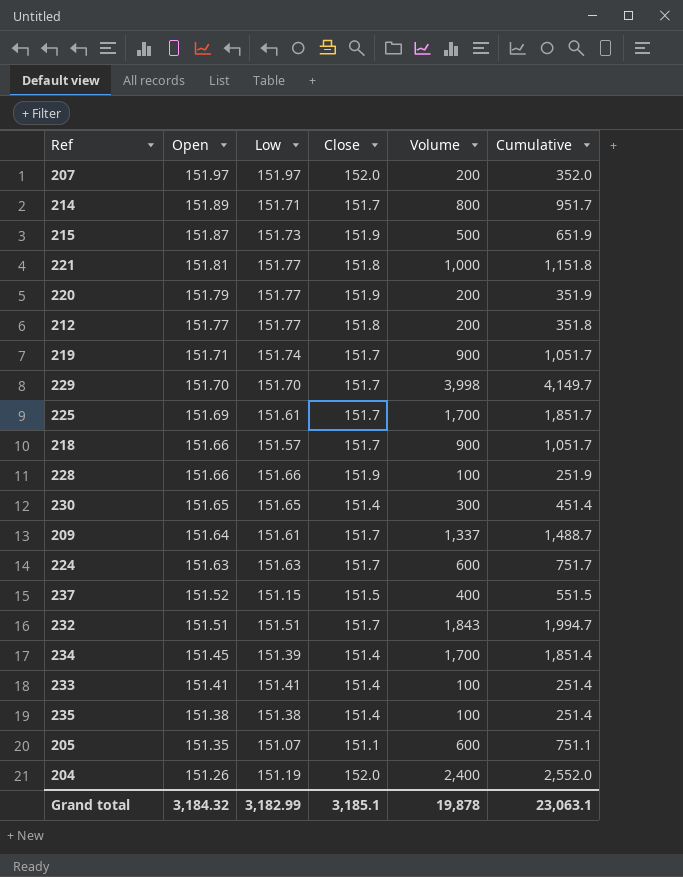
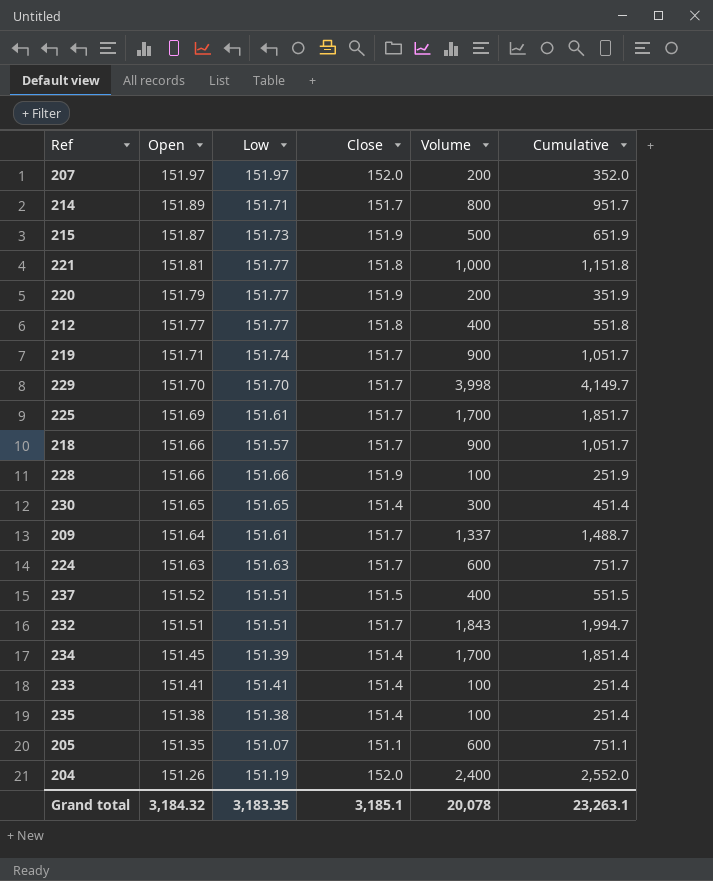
212 | Volume: 200 -> 400
212 | Cumulative: 351.8 -> 551.8
237 | Low: 151.15 -> 151.51
Grand total | Low: 3,182.99 -> 3,183.35
Grand total | Volume: 19,878 -> 20,078
Grand total | Cumulative: 23,063.1 -> 23,263.1

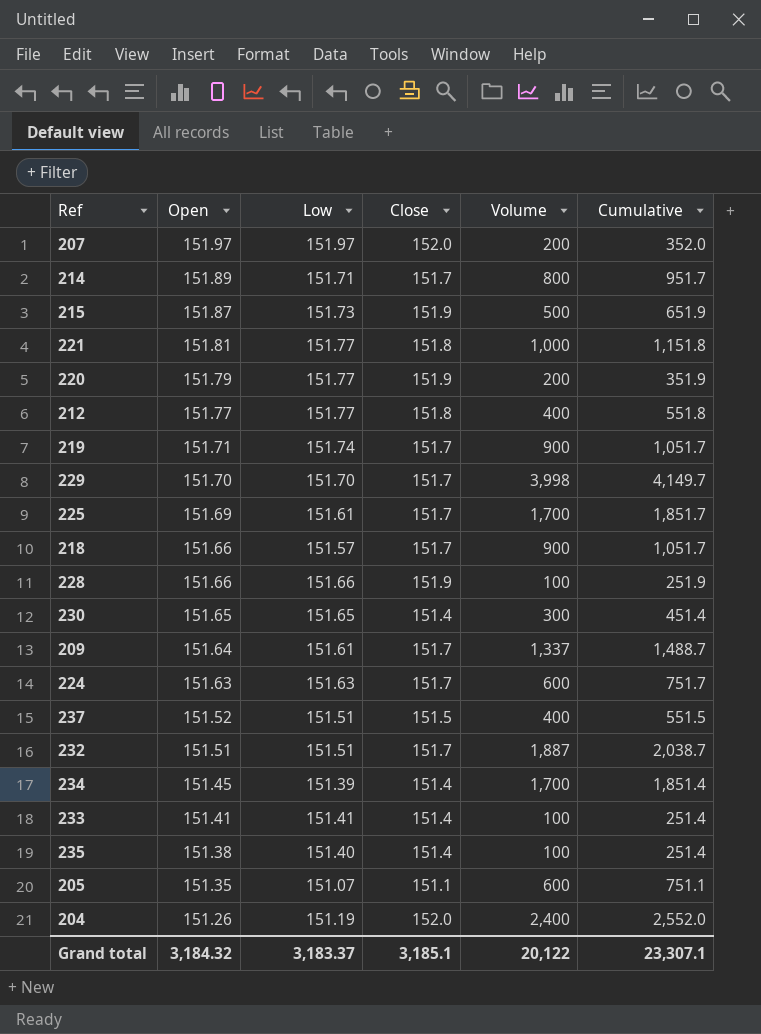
232 | Volume: 1,843 -> 1,887
232 | Cumulative: 1,994.7 -> 2,038.7
235 | Low: 151.38 -> 151.40
Grand total | Low: 3,183.35 -> 3,183.37
Grand total | Volume: 20,078 -> 20,122
Grand total | Cumulative: 23,263.1 -> 23,307.1

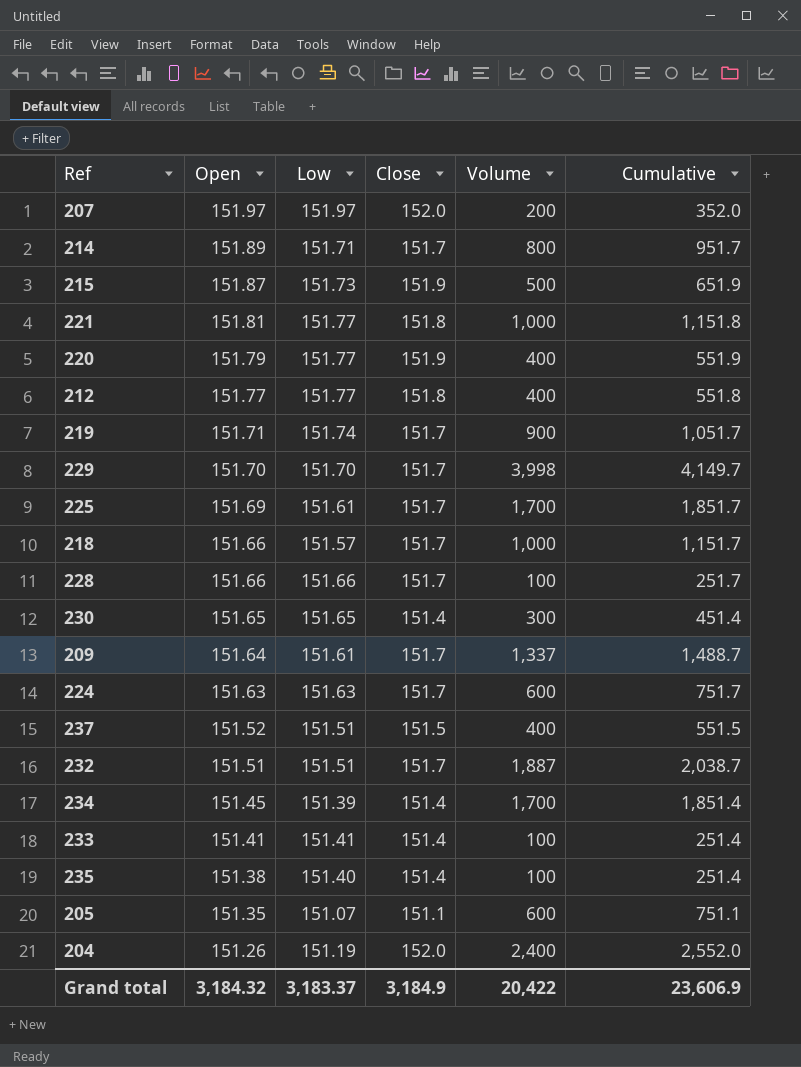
220 | Volume: 200 -> 400
220 | Cumulative: 351.9 -> 551.9
218 | Volume: 900 -> 1,000
218 | Cumulative: 1,051.7 -> 1,151.7
228 | Close: 151.9 -> 151.7
228 | Cumulative: 251.9 -> 251.7
Grand total | Close: 3,185.1 -> 3,184.9
Grand total | Volume: 20,122 -> 20,422
Grand total | Cumulative: 23,307.1 -> 23,606.9

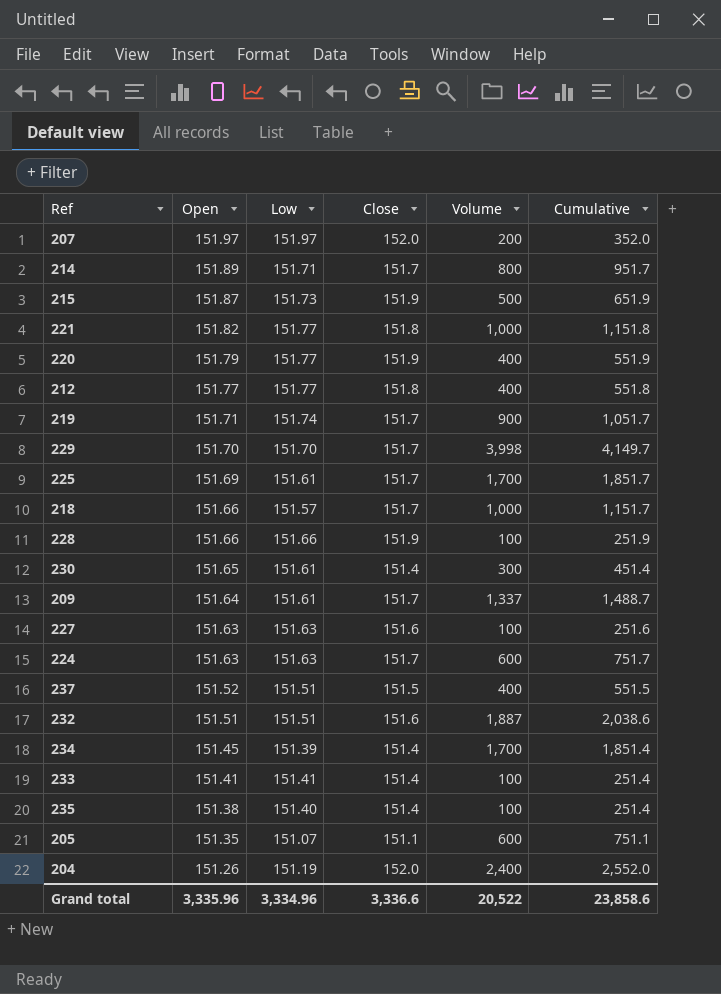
221 | Open: 151.81 -> 151.82
228 | Close: 151.7 -> 151.9
228 | Cumulative: 251.7 -> 251.9
230 | Low: 151.65 -> 151.61
row 227: none -> 151.63 | 151.63 | 151.6 | 100 | 251.6
232 | Close: 151.7 -> 151.6
232 | Cumulative: 2,038.7 -> 2,038.6
Grand total | Open: 3,184.32 -> 3,335.96
Grand total | Low: 3,183.37 -> 3,334.96
Grand total | Close: 3,184.9 -> 3,336.6
Grand total | Volume: 20,422 -> 20,522
Grand total | Cumulative: 23,606.9 -> 23,858.6

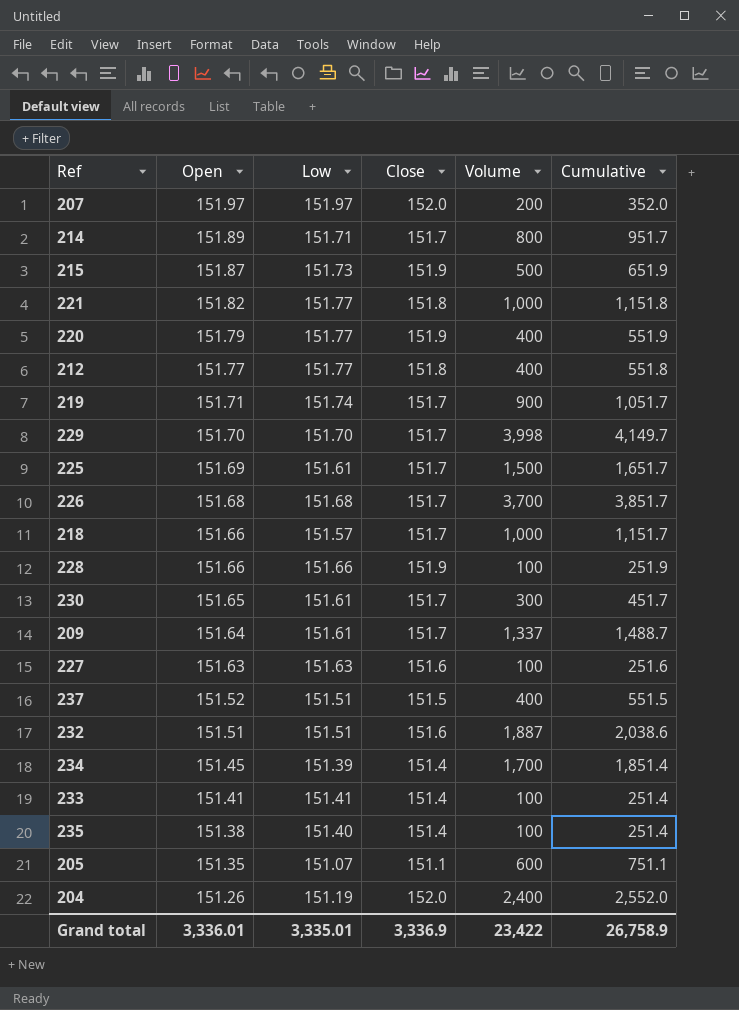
row 224: 151.63 | 151.63 | 151.7 | 600 | 751.7 -> none
225 | Volume: 1,700 -> 1,500
225 | Cumulative: 1,851.7 -> 1,651.7
row 226: none -> 151.68 | 151.68 | 151.7 | 3,700 | 3,851.7
230 | Close: 151.4 -> 151.7
230 | Cumulative: 451.4 -> 451.7
Grand total | Open: 3,335.96 -> 3,336.01
Grand total | Low: 3,334.96 -> 3,335.01
Grand total | Close: 3,336.6 -> 3,336.9
Grand total | Volume: 20,522 -> 23,422
Grand total | Cumulative: 23,858.6 -> 26,758.9

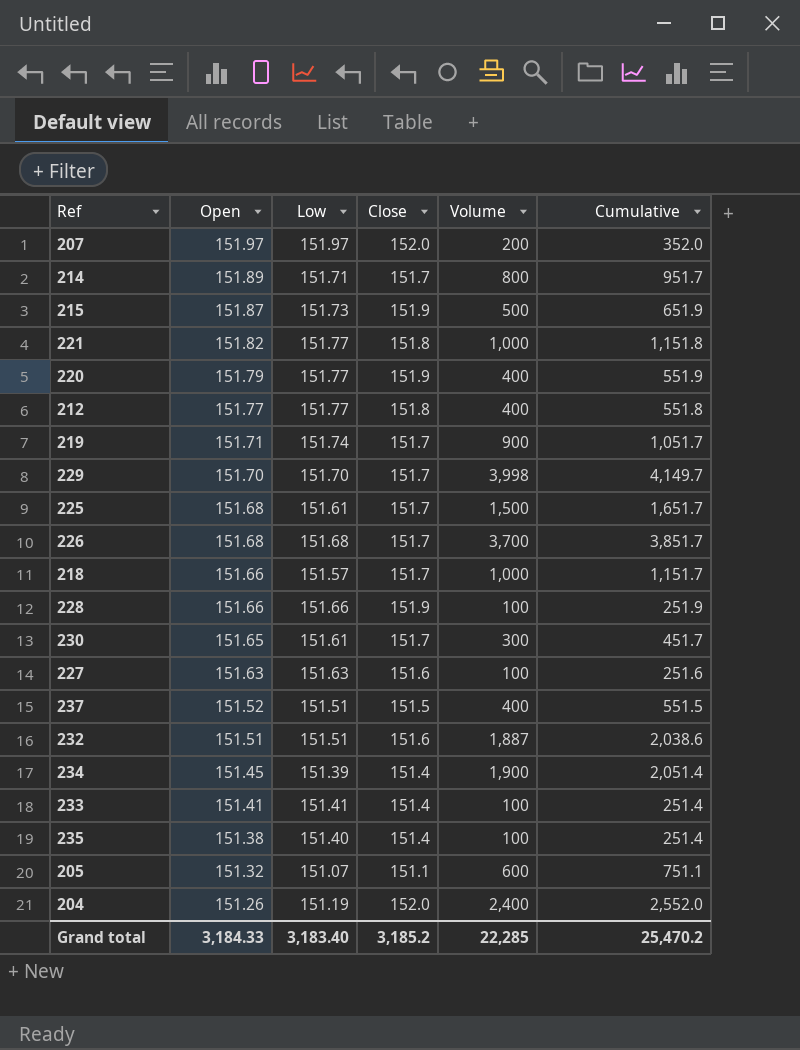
row 209: 151.64 | 151.61 | 151.7 | 1,337 | 1,488.7 -> none
225 | Open: 151.69 -> 151.68
234 | Volume: 1,700 -> 1,900
234 | Cumulative: 1,851.4 -> 2,051.4
205 | Open: 151.35 -> 151.32
Grand total | Open: 3,336.01 -> 3,184.33
Grand total | Low: 3,335.01 -> 3,183.40
Grand total | Close: 3,336.9 -> 3,185.2
Grand total | Volume: 23,422 -> 22,285
Grand total | Cumulative: 26,758.9 -> 25,470.2

